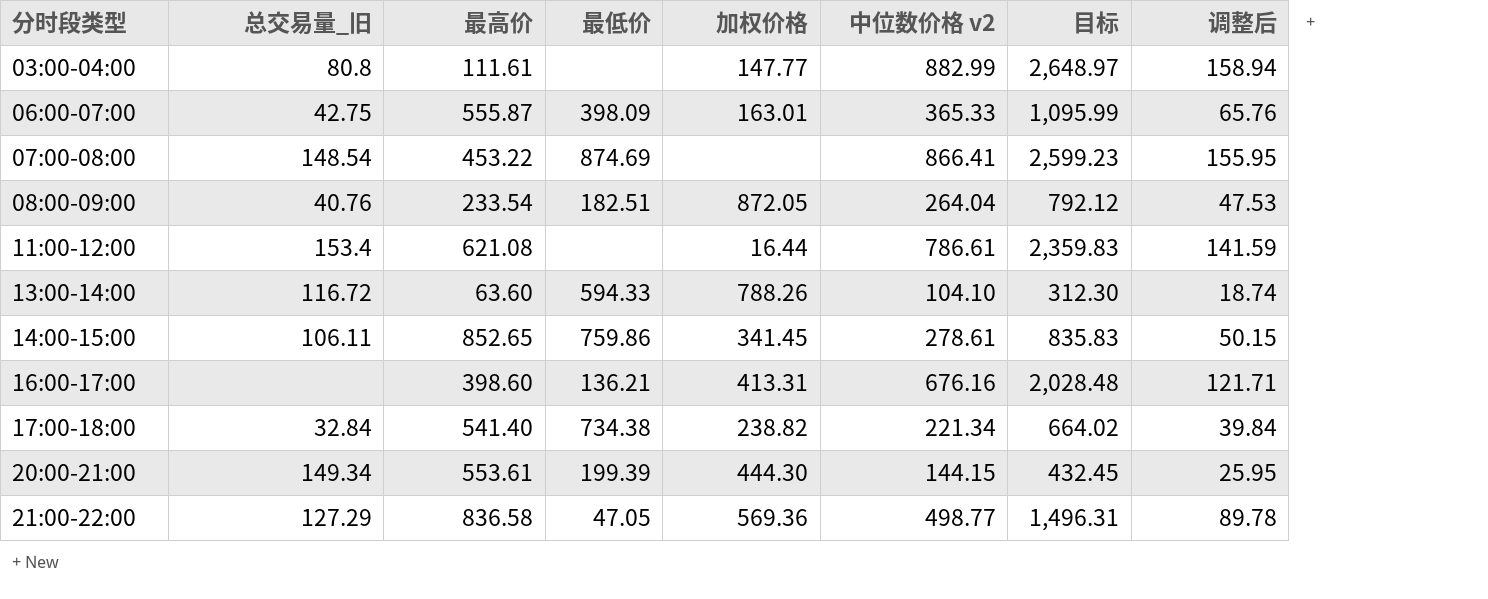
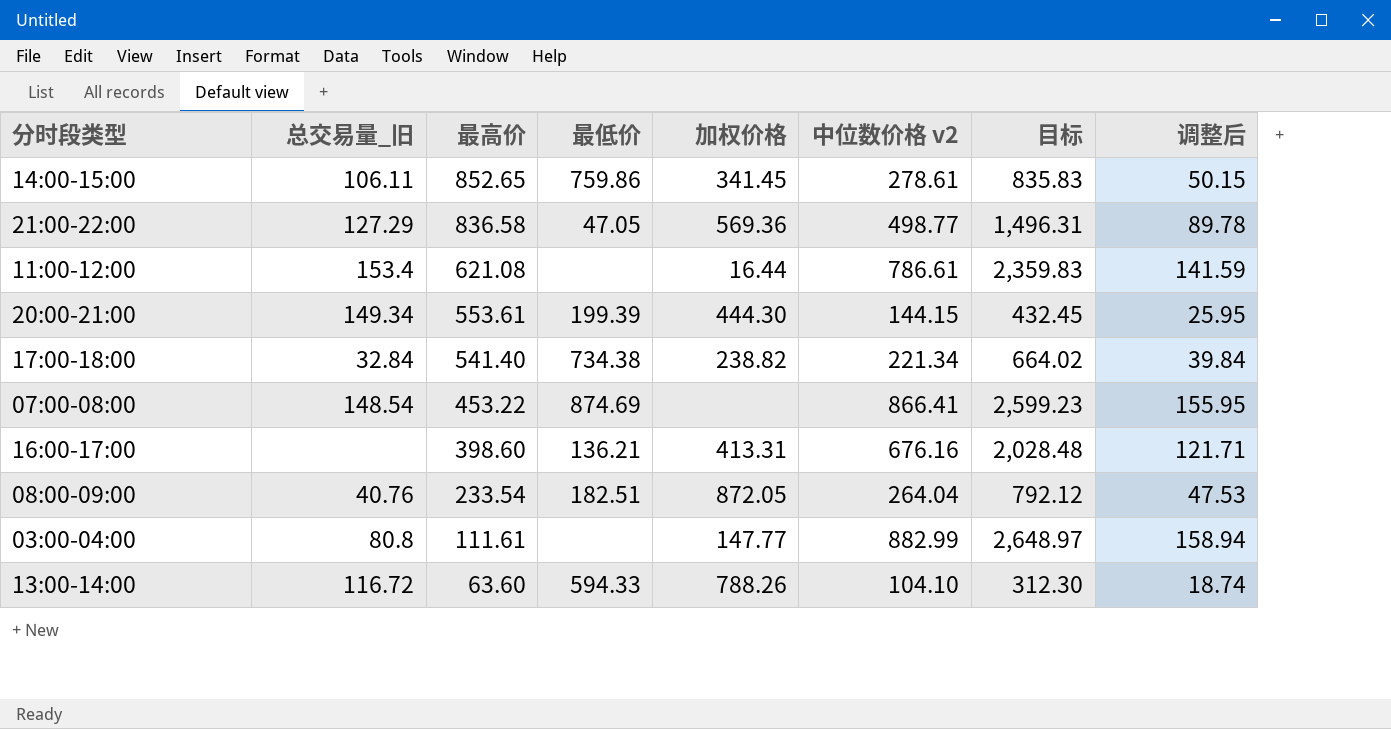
row order: 分时段类型 ascending -> 最高价 descending
row 06:00-07:00: 42.75 | 555.87 | 398.09 | 163.01 | 365.33 | 1,095.99 | 65.76 -> none

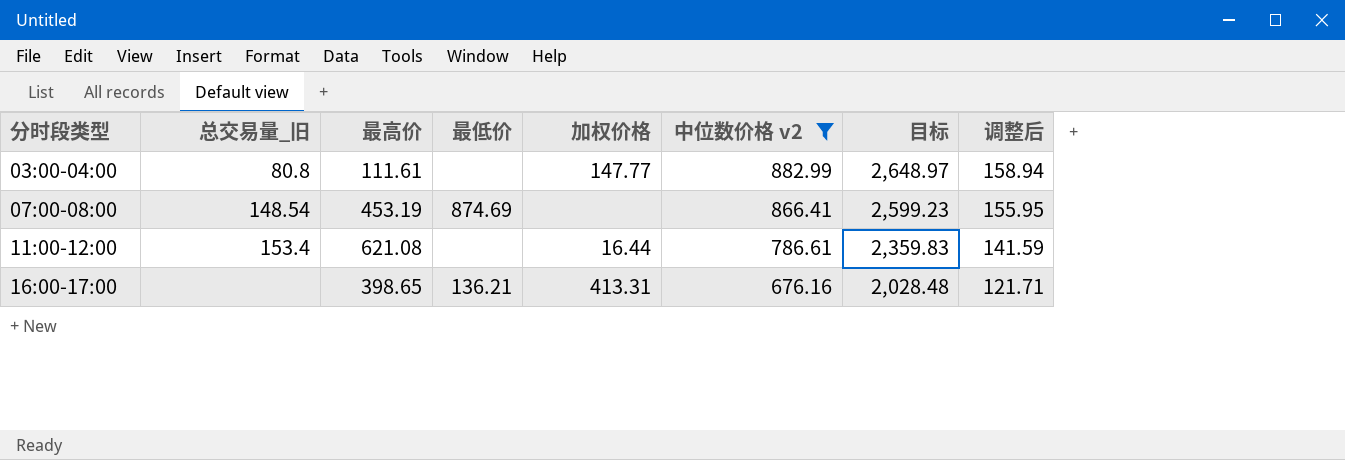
filter: none -> 中位数价格 v2 >= 676.16
row order: 最高价 descending -> 分时段类型 ascending
07:00-08:00 | 最高价: 453.22 -> 453.19
16:00-17:00 | 最高价: 398.60 -> 398.65

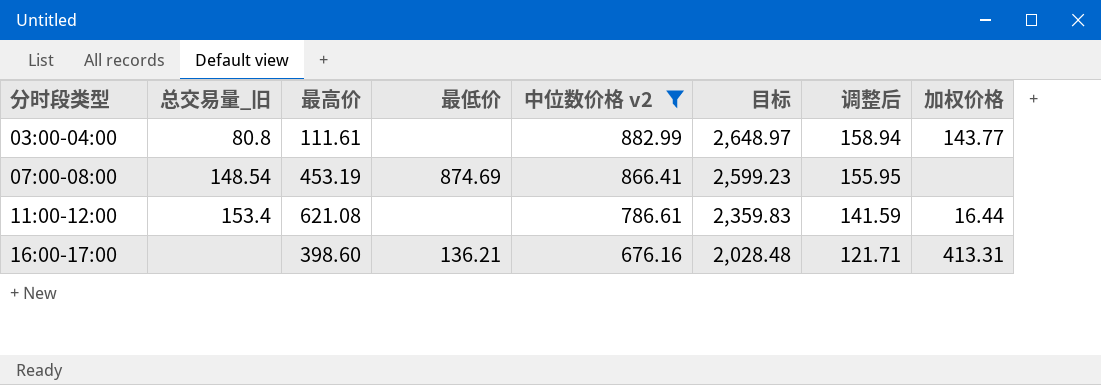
column 加权价格 | position: 5 -> 8
03:00-04:00 | 加权价格: 147.77 -> 143.77
16:00-17:00 | 最高价: 398.65 -> 398.60

